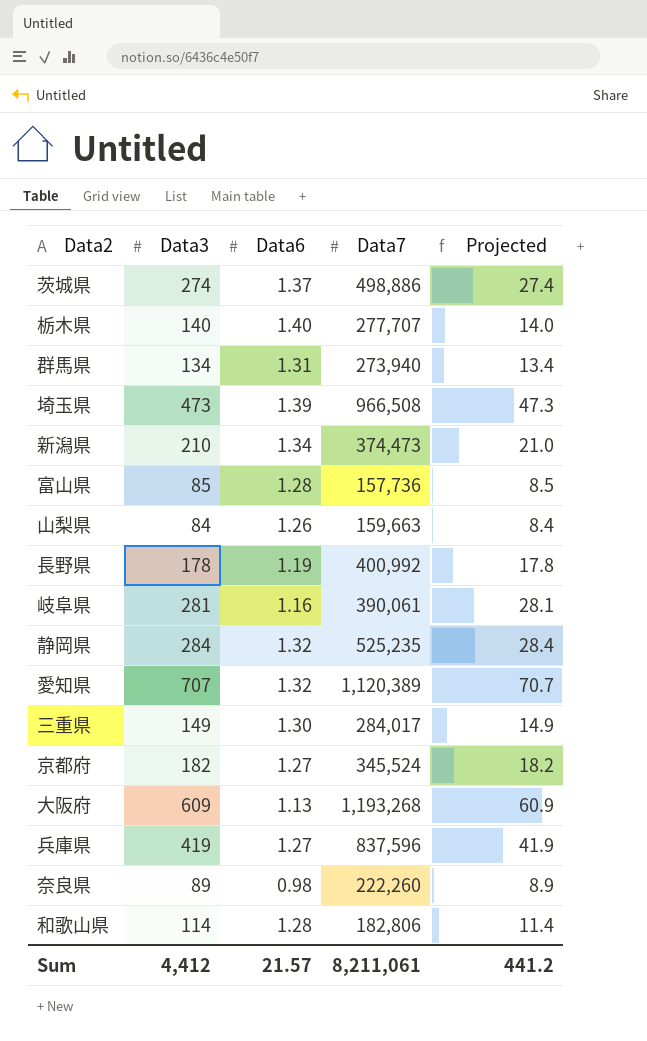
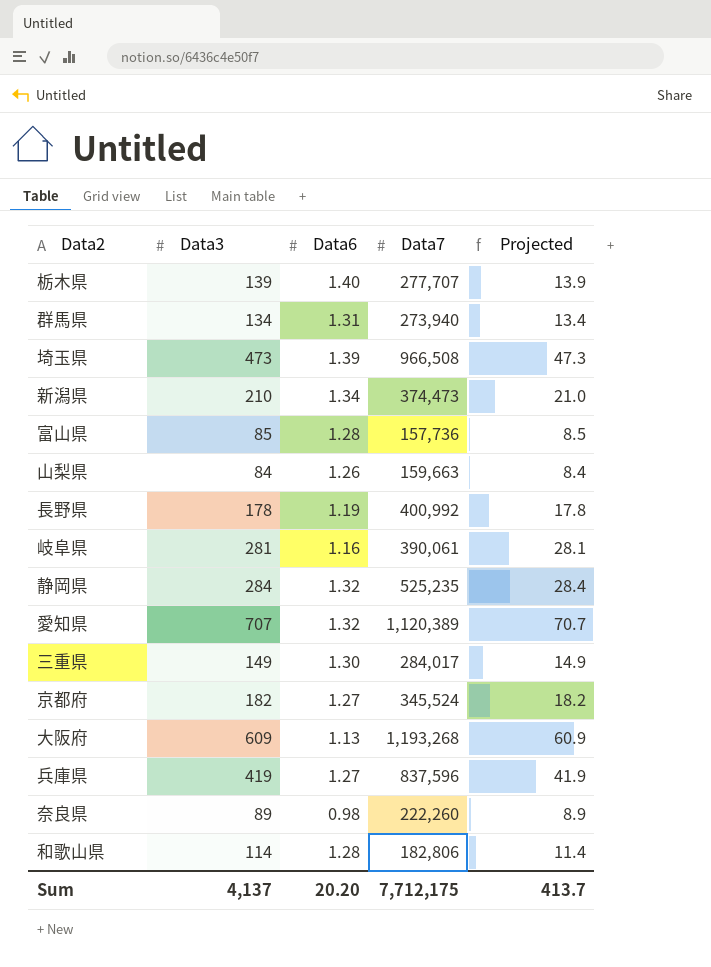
row 茨城県: 274 | 1.37 | 498,886 | 27.4 -> none
栃木県 | Data3: 140 -> 139
栃木県 | Projected: 14.0 -> 13.9
Sum | Data3: 4,412 -> 4,137
Sum | Data6: 21.57 -> 20.20
Sum | Data7: 8,211,061 -> 7,712,175
Sum | Projected: 441.2 -> 413.7

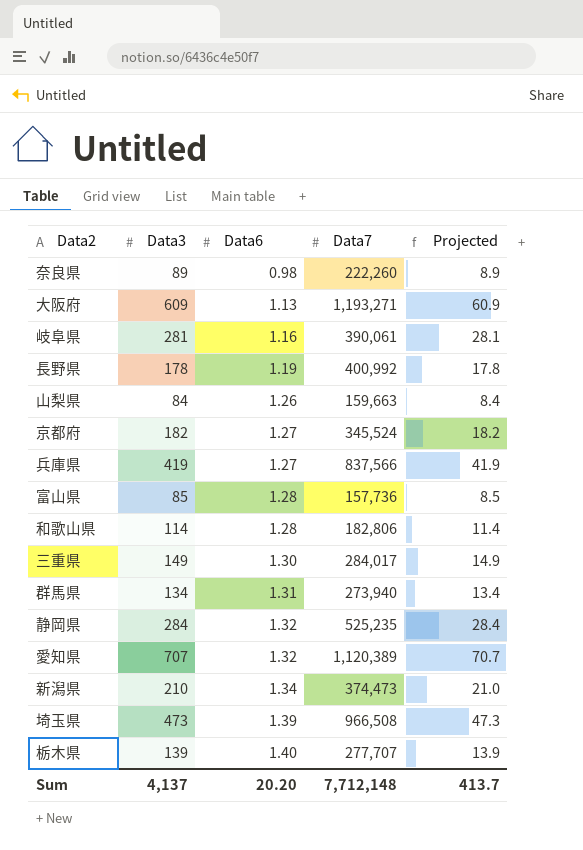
row order: none -> Data6 ascending
大阪府 | Data7: 1,193,268 -> 1,193,271
兵庫県 | Data7: 837,596 -> 837,566
Sum | Data7: 7,712,175 -> 7,712,148

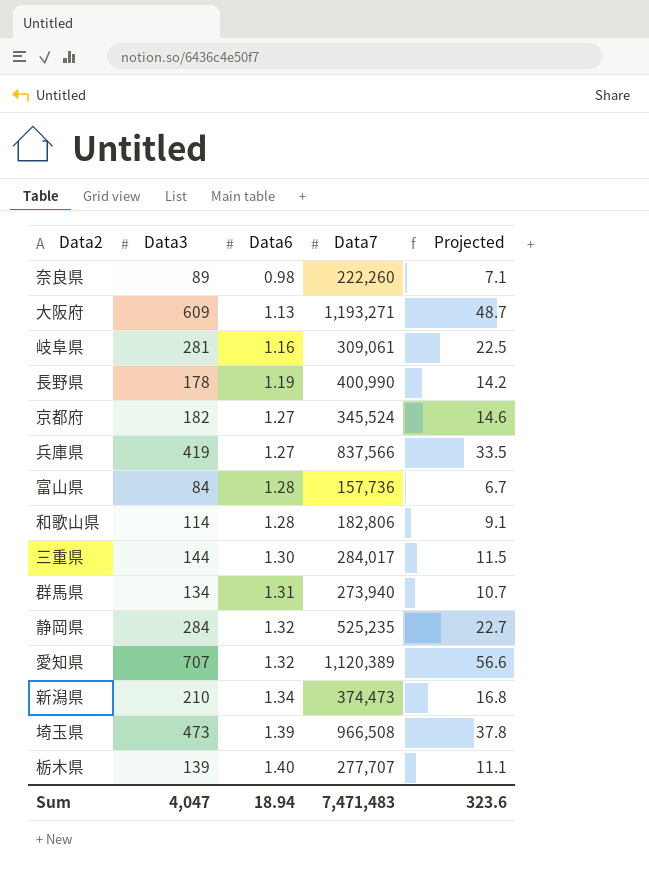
column Projected | formula: [Data3] * 0.1 -> [Data3] * 0.08
row 山梨県: 84 | 1.26 | 159,663 | 8.4 -> none
岐阜県 | Data7: 390,061 -> 309,061
長野県 | Data7: 400,992 -> 400,990
富山県 | Data3: 85 -> 84
三重県 | Data3: 149 -> 144
Sum | Data3: 4,137 -> 4,047
Sum | Data6: 20.20 -> 18.94
Sum | Data7: 7,712,148 -> 7,471,483
Sum | Projected: 413.7 -> 323.6

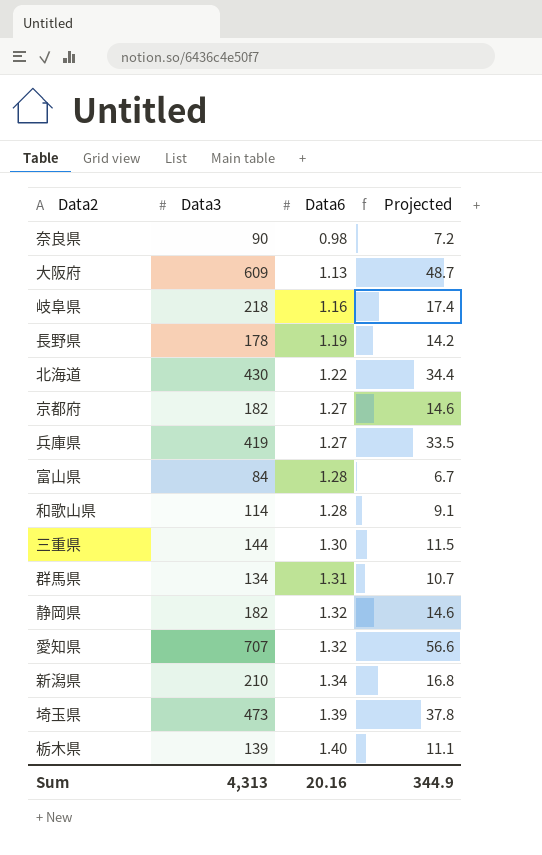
column Data7 | position: 4 -> none
奈良県 | Data3: 89 -> 90
奈良県 | Projected: 7.1 -> 7.2
岐阜県 | Data3: 281 -> 218
岐阜県 | Projected: 22.5 -> 17.4
row 北海道: none -> 430 | 1.22 | 34.4
静岡県 | Data3: 284 -> 182
静岡県 | Projected: 22.7 -> 14.6
Sum | Data3: 4,047 -> 4,313
Sum | Data6: 18.94 -> 20.16
Sum | Projected: 323.6 -> 344.9

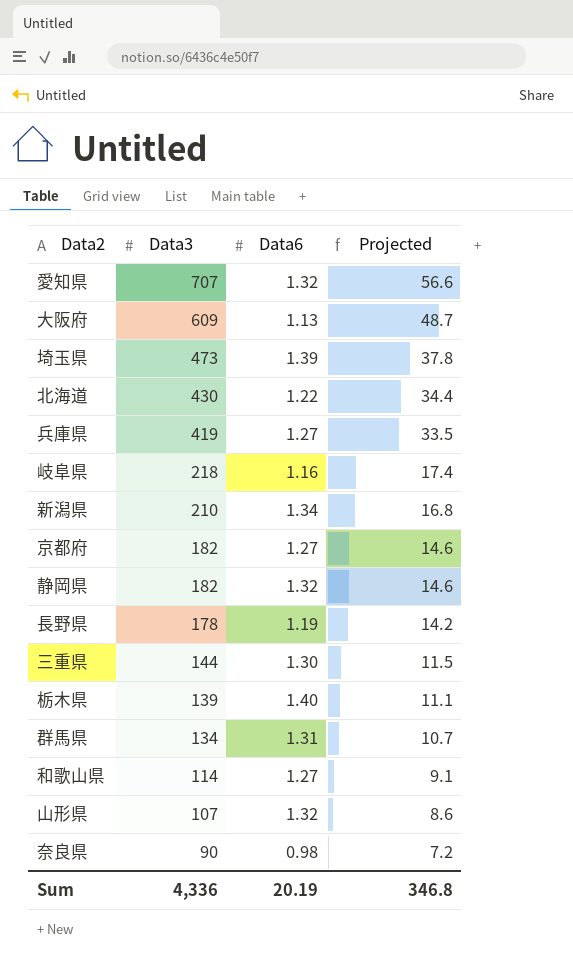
row order: Data6 ascending -> Data3 descending
row 富山県: 84 | 1.28 | 6.7 -> none
和歌山県 | Data6: 1.28 -> 1.27
row 山形県: none -> 107 | 1.32 | 8.6
Sum | Data3: 4,313 -> 4,336
Sum | Data6: 20.16 -> 20.19
Sum | Projected: 344.9 -> 346.8

